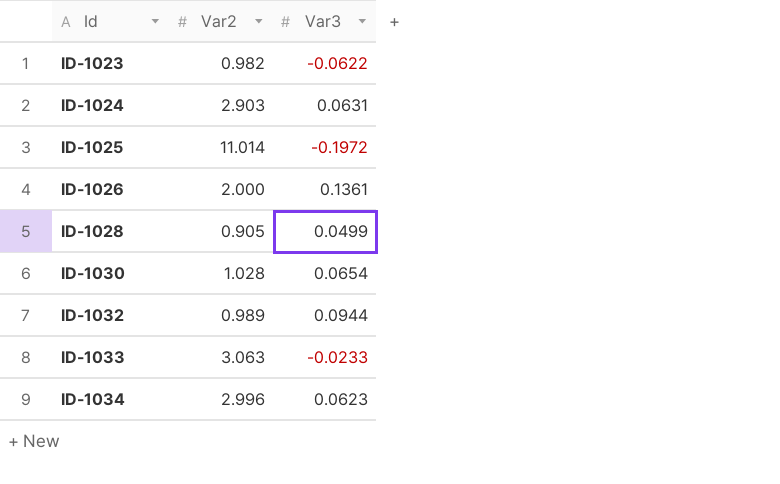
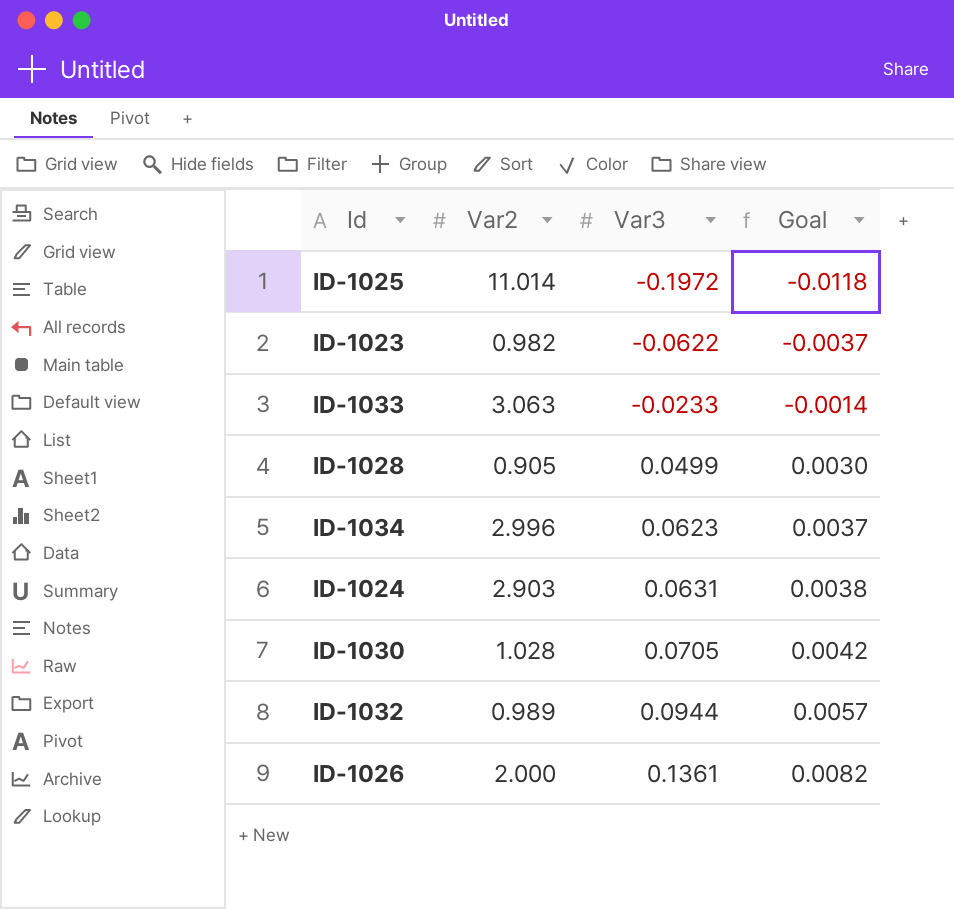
row order: Id ascending -> Var3 ascending
column Goal | formula: none -> [Var3] * 0.06
ID-1030 | Var3: 0.0654 -> 0.0705

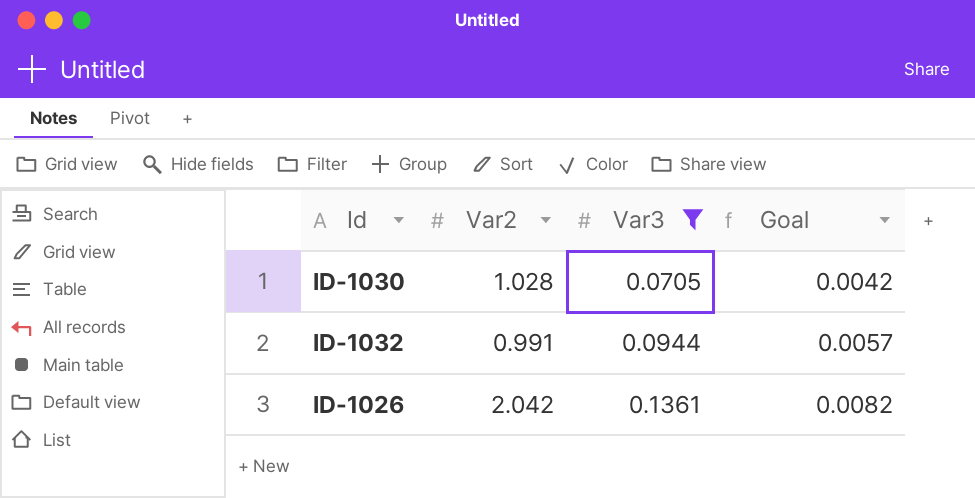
filter: none -> Var3 >= 0.0705
ID-1032 | Var2: 0.989 -> 0.991
ID-1026 | Var2: 2.000 -> 2.042

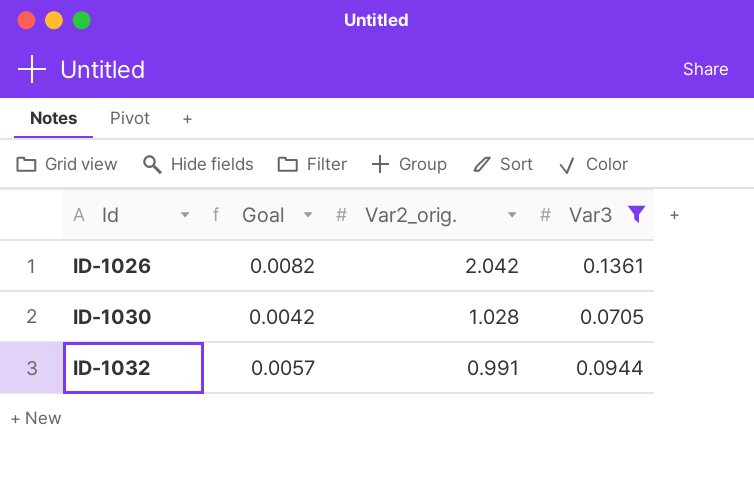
row order: Var3 ascending -> Id ascending
column Goal | position: 4 -> 2
column name: Var2 -> Var2_orig.

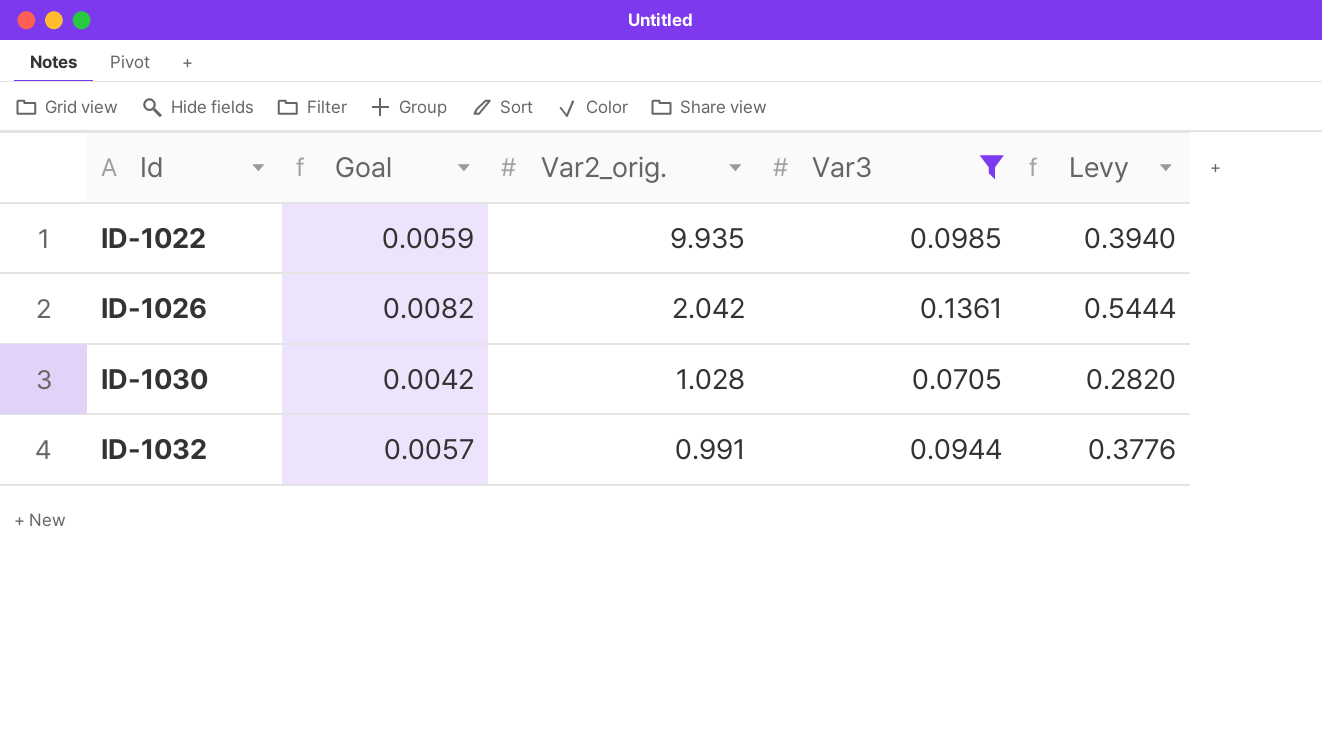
column Levy | formula: none -> [Var3] * 4
row ID-1022: none -> 0.0059 | 9.935 | 0.0985 | 0.3940

